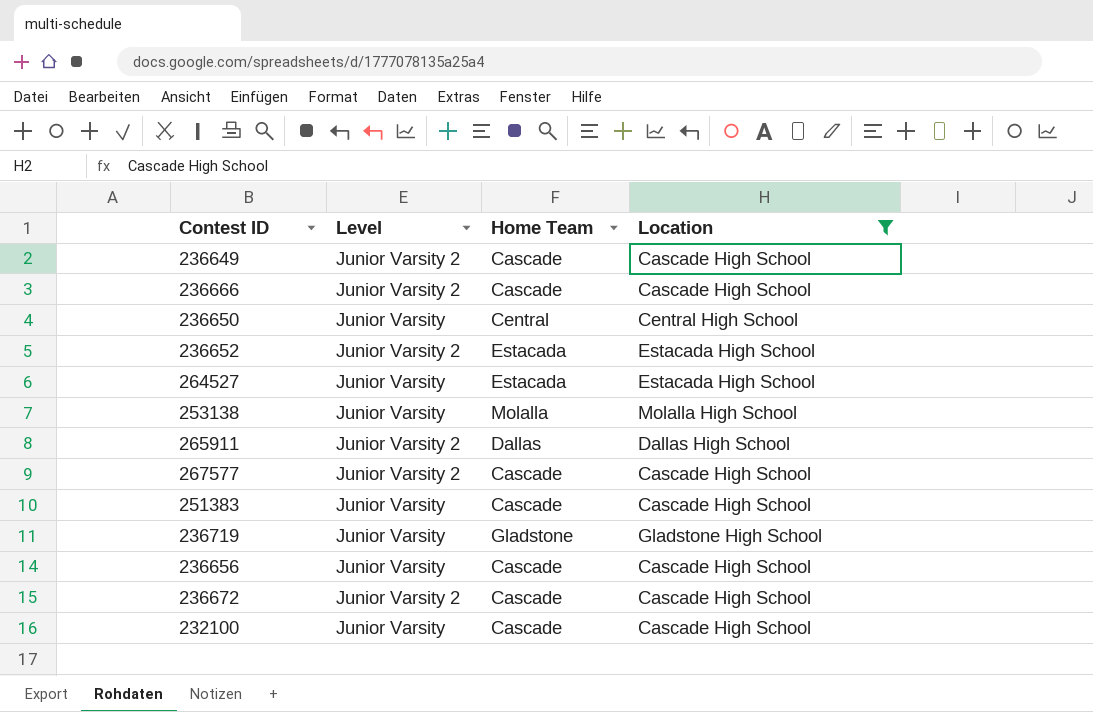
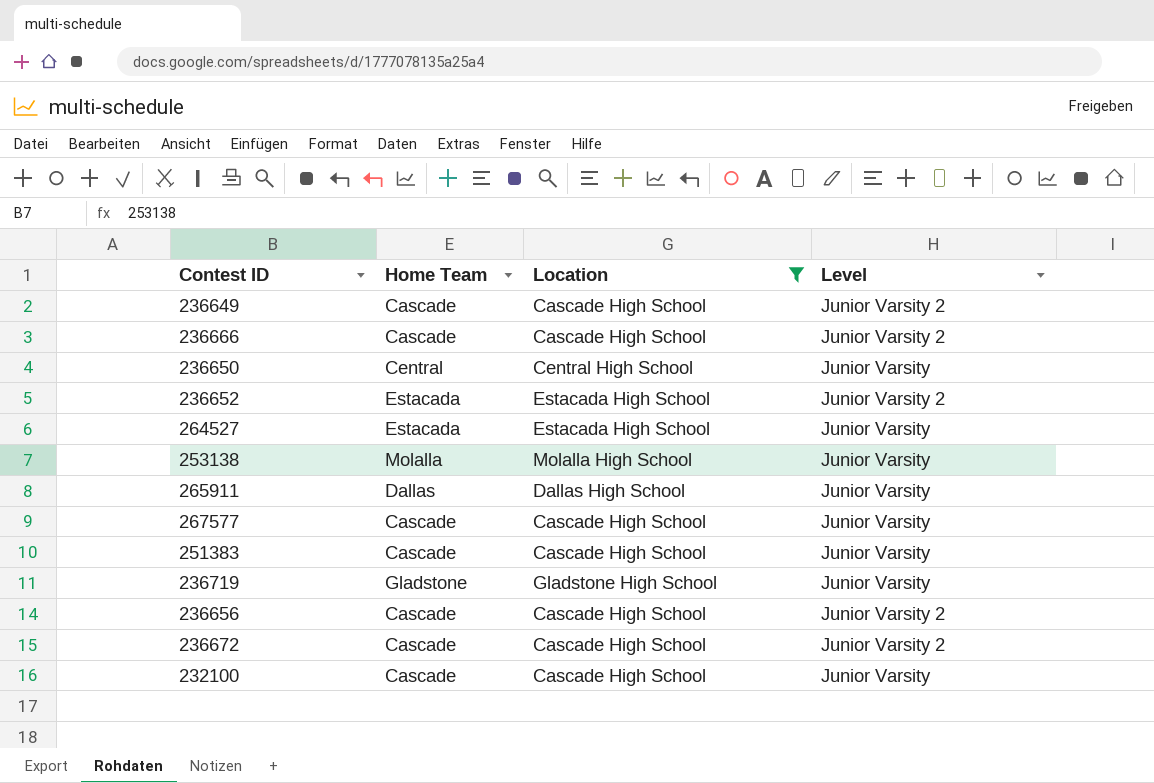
column Level | position: 2 -> 4
265911 | Level: Junior Varsity 2 -> Junior Varsity
267577 | Level: Junior Varsity 2 -> Junior Varsity
236656 | Level: Junior Varsity -> Junior Varsity 2

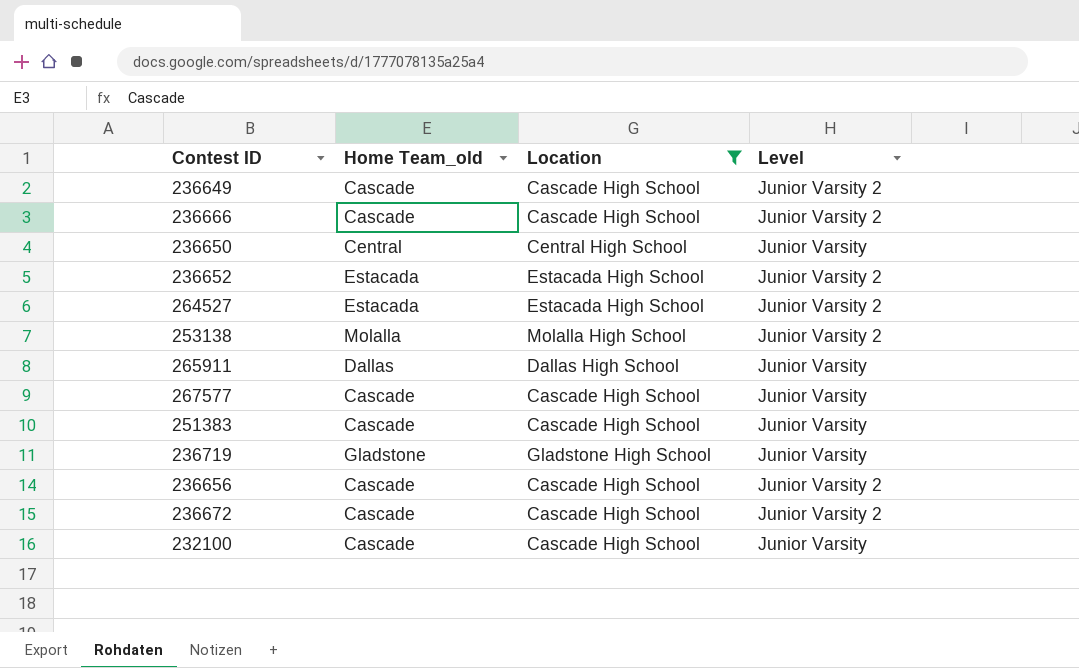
column name: Home Team -> Home Team_old
264527 | Level: Junior Varsity -> Junior Varsity 2
253138 | Level: Junior Varsity -> Junior Varsity 2

